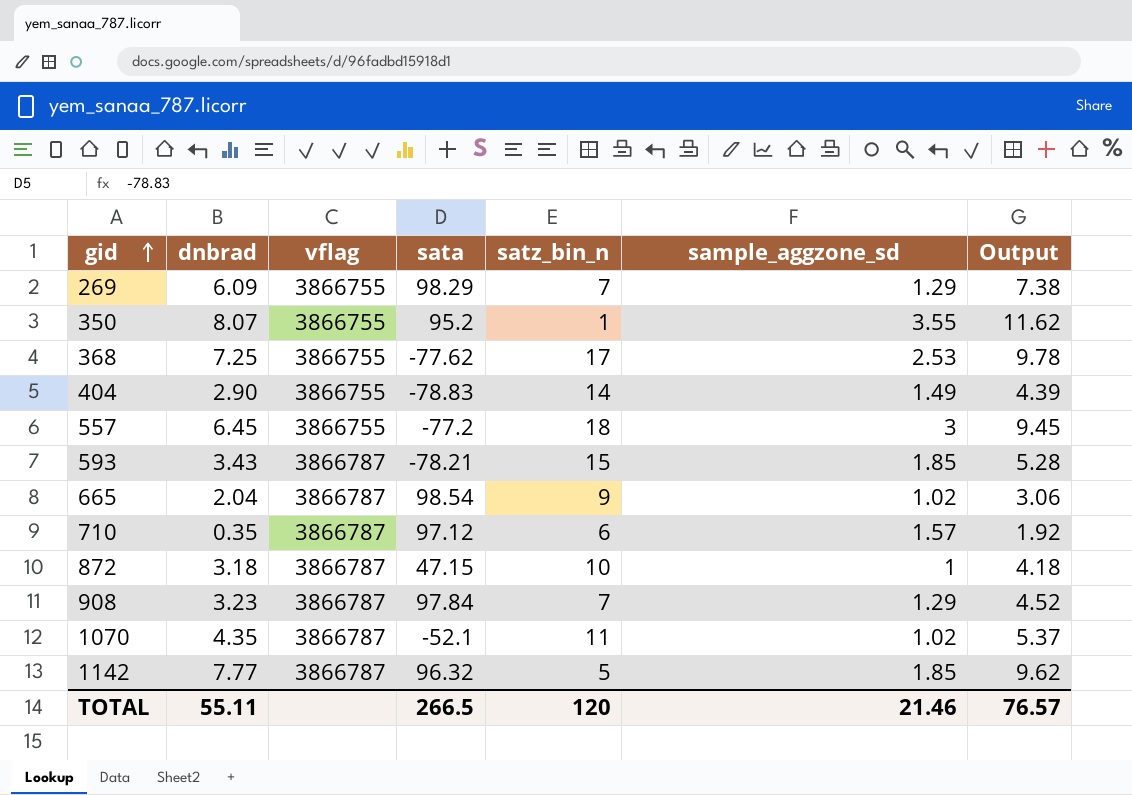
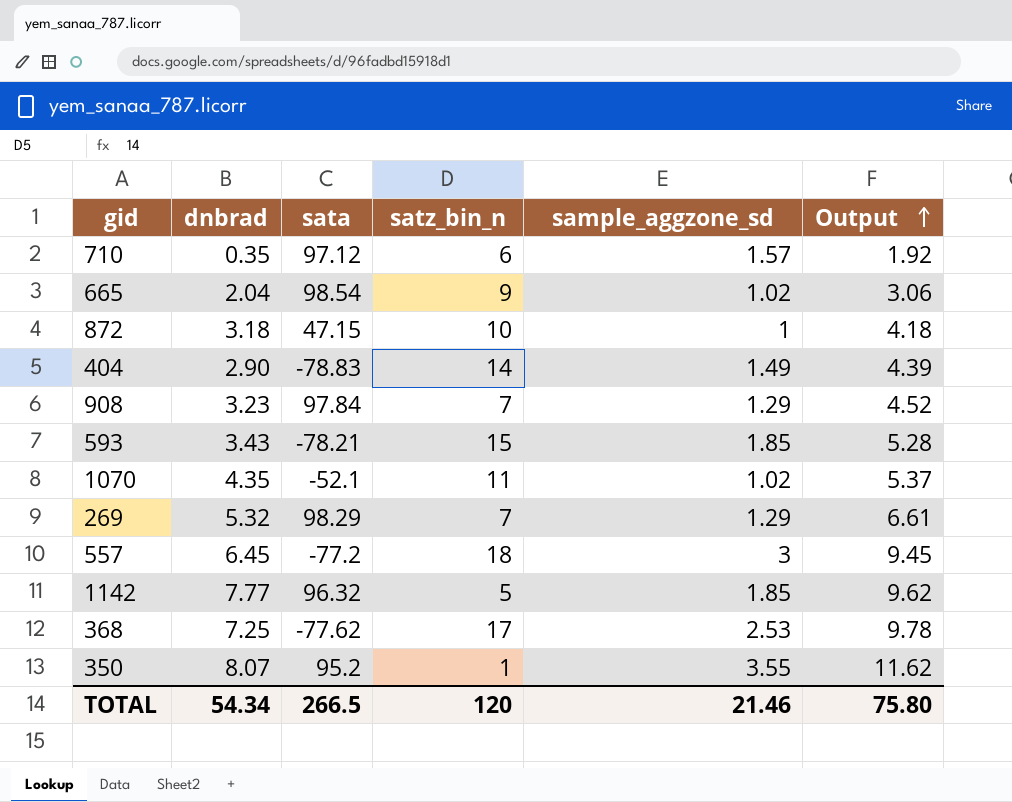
row order: gid ascending -> Output ascending
column vflag | position: 3 -> none
269 | dnbrad: 6.09 -> 5.32
269 | Output: 7.38 -> 6.61
TOTAL | dnbrad: 55.11 -> 54.34
TOTAL | Output: 76.57 -> 75.80

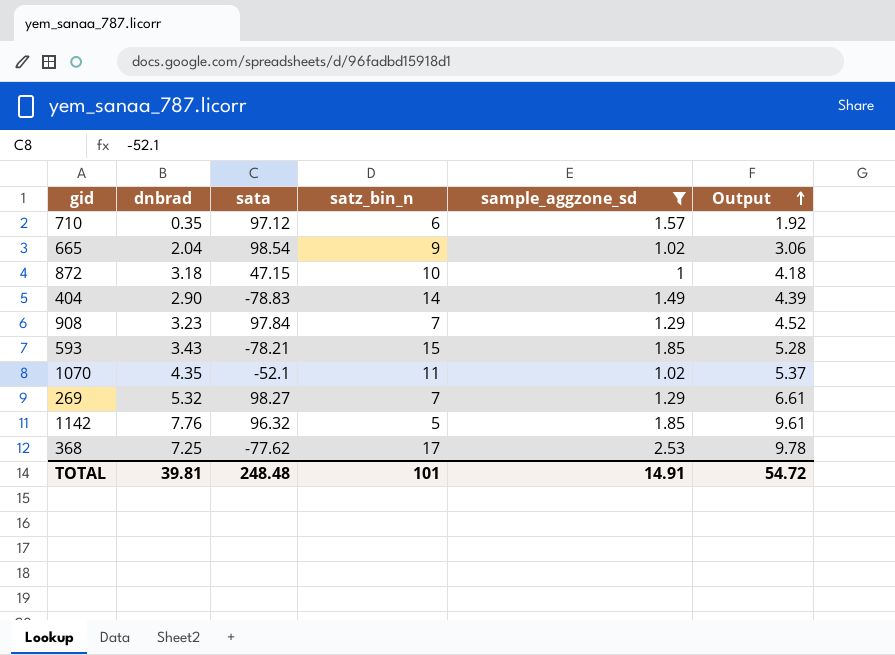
filter: none -> sample_aggzone_sd <= 2.53
269 | sata: 98.29 -> 98.27
1142 | dnbrad: 7.77 -> 7.76
1142 | Output: 9.62 -> 9.61
TOTAL | dnbrad: 54.34 -> 39.81
TOTAL | sata: 266.5 -> 248.48
TOTAL | satz_bin_n: 120 -> 101
TOTAL | sample_aggzone_sd: 21.46 -> 14.91
TOTAL | Output: 75.80 -> 54.72

